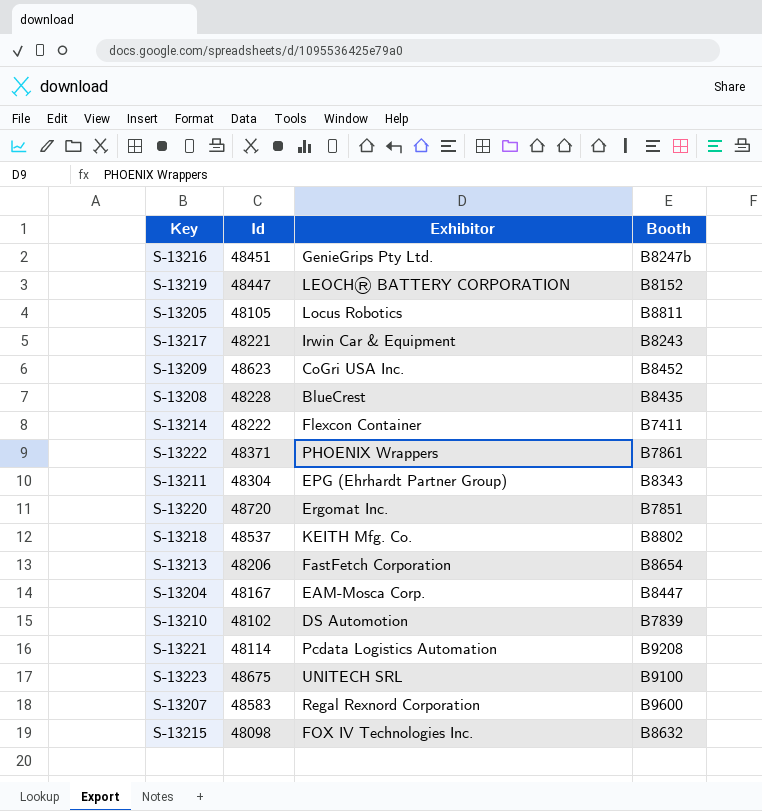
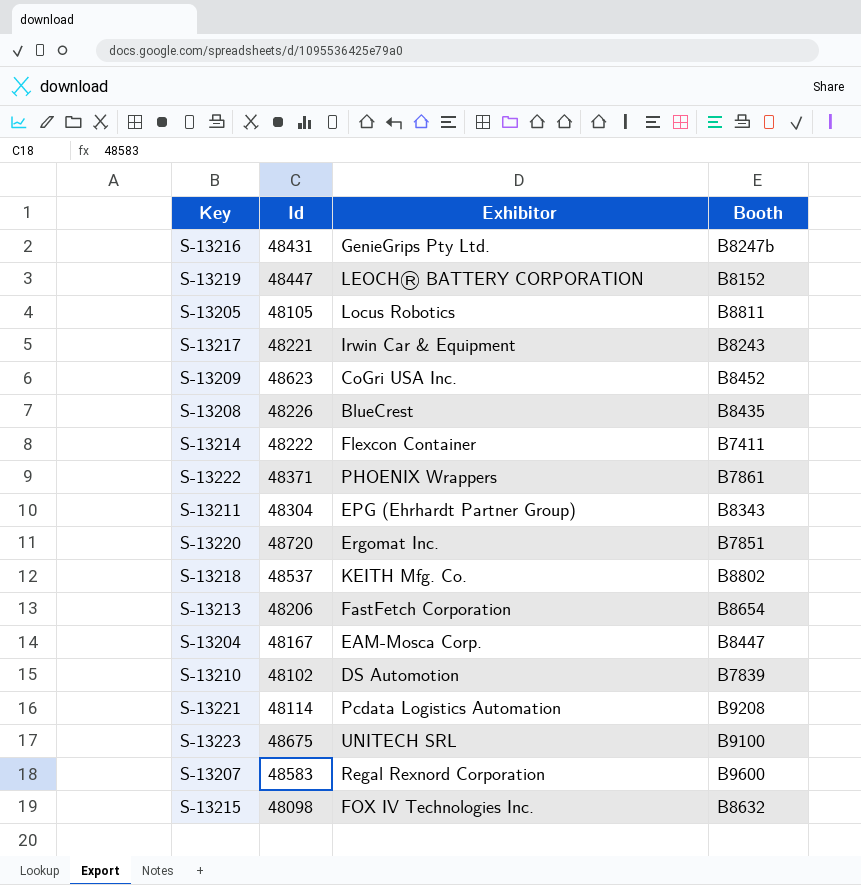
S-13216 | Id: 48451 -> 48431
S-13208 | Id: 48228 -> 48226

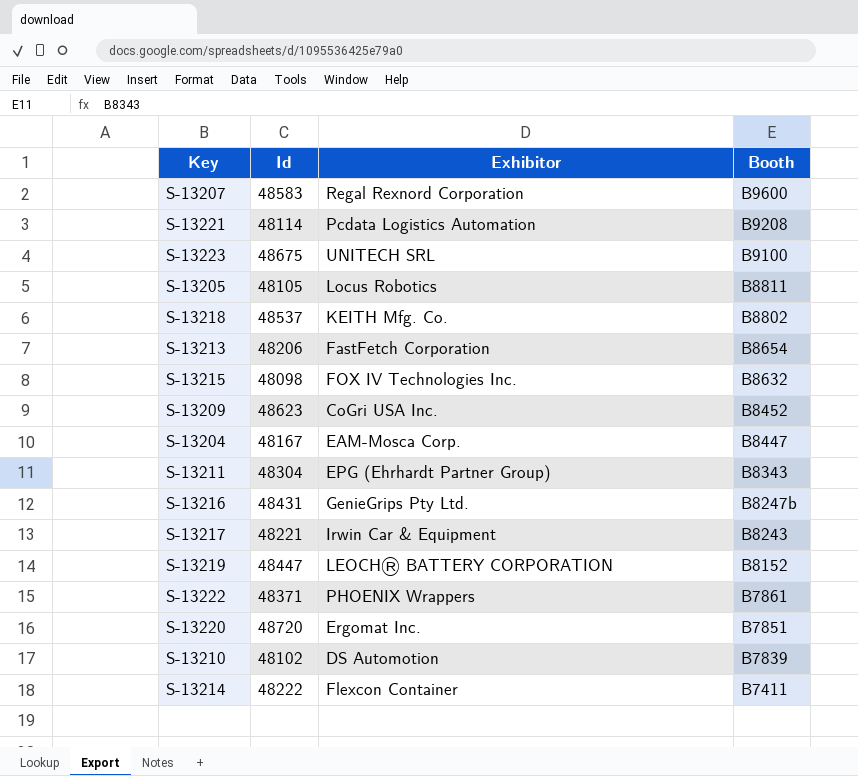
row order: none -> Booth descending
row S-13208: 48226 | BlueCrest | B8435 -> none

